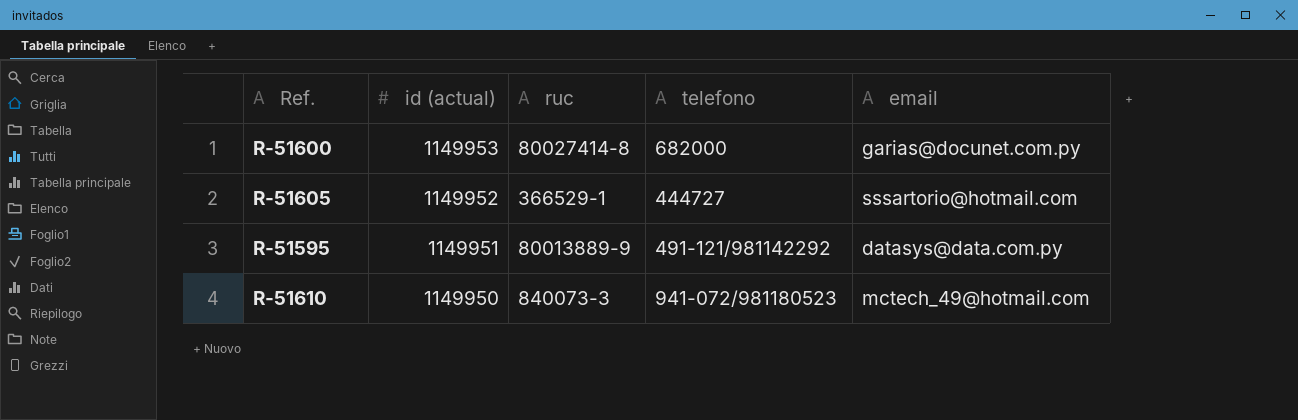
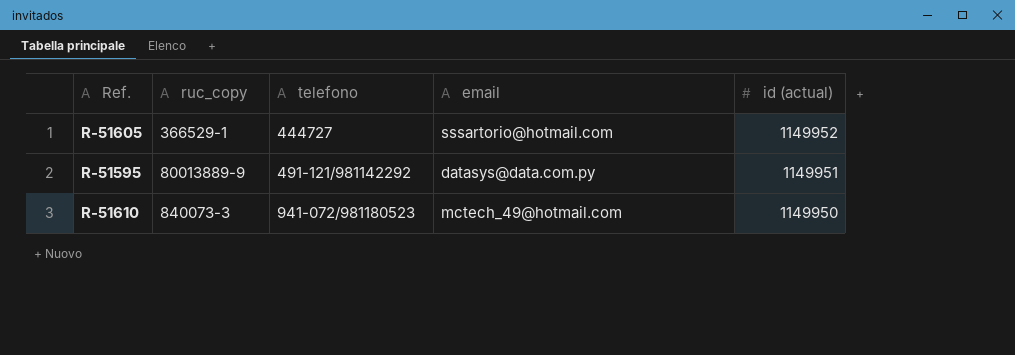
column name: ruc -> ruc_copy
column id (actual) | position: 2 -> 5
row R-51600: 1149953 | 80027414-8 | 682000 | garias@docunet.com.py -> none

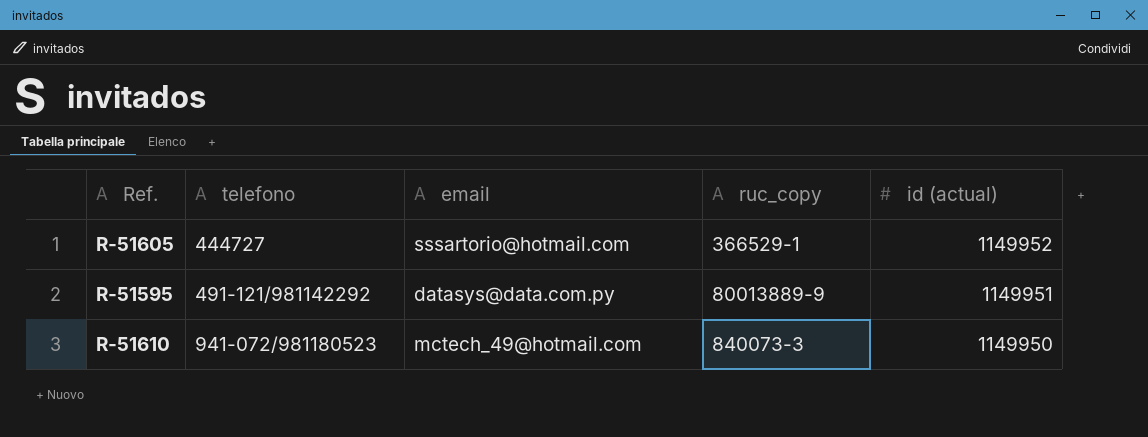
column ruc_copy | position: 2 -> 4

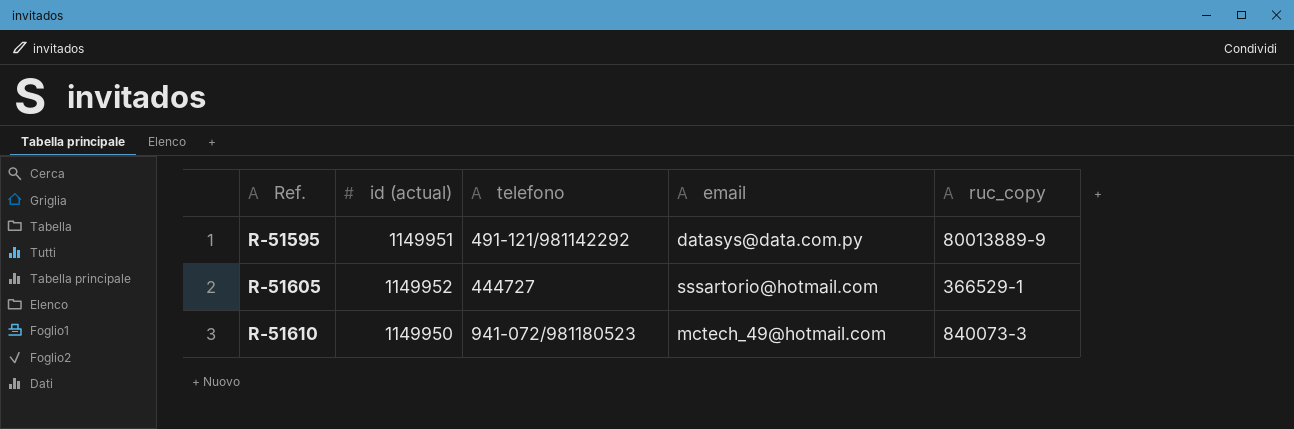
row order: id (actual) descending -> Ref. ascending
column id (actual) | position: 5 -> 2

